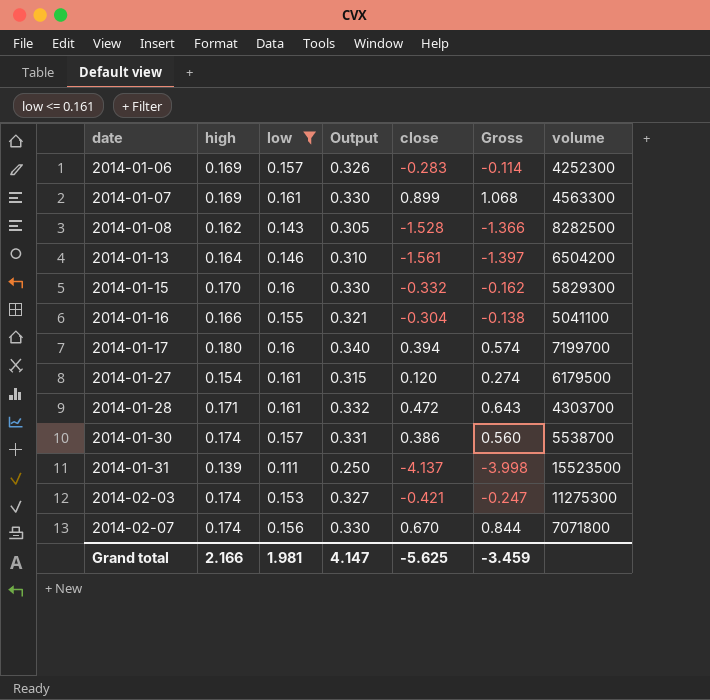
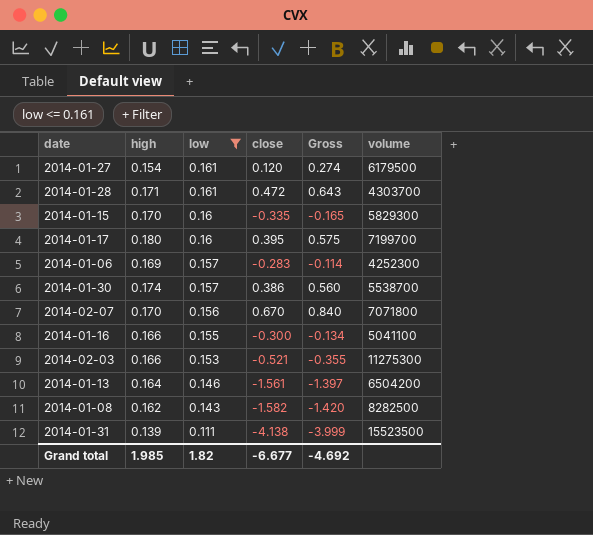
row order: date ascending -> low descending
column Output | formula: [high] + [low] -> none
row 2014-01-07: 0.169 | 0.161 | 0.330 | 0.899 | 1.068 | 4563300 -> none
2014-01-15 | close: -0.332 -> -0.335
2014-01-15 | Gross: -0.162 -> -0.165
2014-01-17 | close: 0.394 -> 0.395
2014-01-17 | Gross: 0.574 -> 0.575
2014-02-07 | high: 0.174 -> 0.170
2014-02-07 | Gross: 0.844 -> 0.840
2014-01-16 | close: -0.304 -> -0.300
2014-01-16 | Gross: -0.138 -> -0.134
2014-02-03 | high: 0.174 -> 0.166
2014-02-03 | close: -0.421 -> -0.521
2014-02-03 | Gross: -0.247 -> -0.355
2014-01-08 | close: -1.528 -> -1.582
2014-01-08 | Gross: -1.366 -> -1.420
2014-01-31 | close: -4.137 -> -4.138
2014-01-31 | Gross: -3.998 -> -3.999
Grand total | high: 2.166 -> 1.985
Grand total | low: 1.981 -> 1.82
Grand total | close: -5.625 -> -6.677
Grand total | Gross: -3.459 -> -4.692

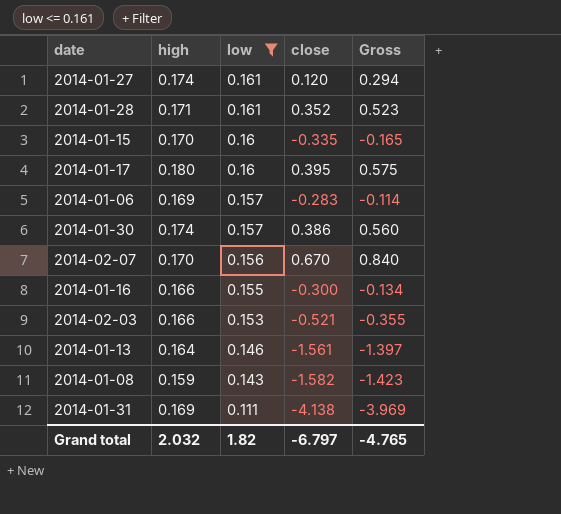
column volume | position: 6 -> none
2014-01-27 | high: 0.154 -> 0.174
2014-01-27 | Gross: 0.274 -> 0.294
2014-01-28 | close: 0.472 -> 0.352
2014-01-28 | Gross: 0.643 -> 0.523
2014-01-08 | high: 0.162 -> 0.159
2014-01-08 | Gross: -1.420 -> -1.423
2014-01-31 | high: 0.139 -> 0.169
2014-01-31 | Gross: -3.999 -> -3.969
Grand total | high: 1.985 -> 2.032
Grand total | close: -6.677 -> -6.797
Grand total | Gross: -4.692 -> -4.765

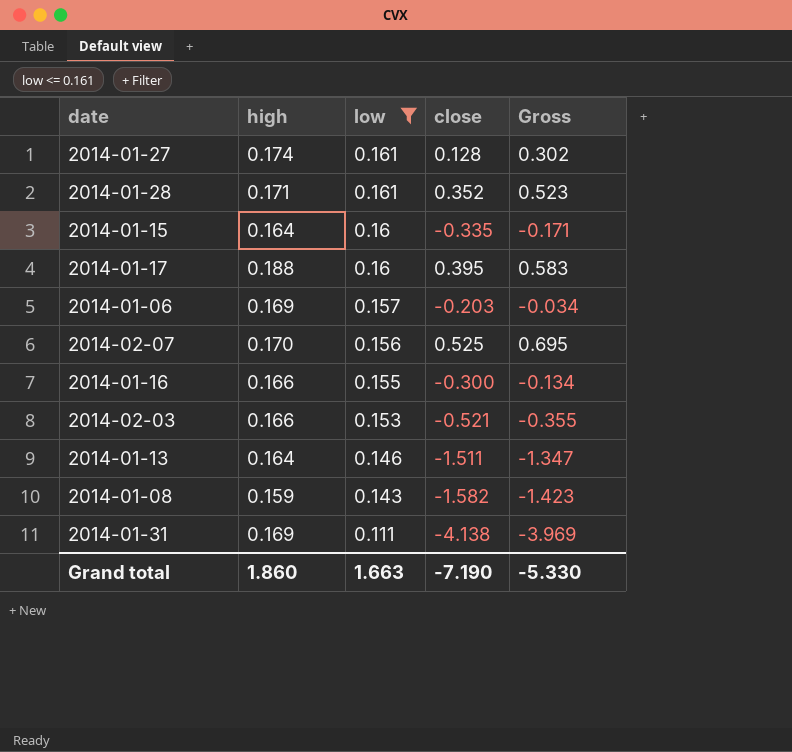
row 2014-01-30: 0.174 | 0.157 | 0.386 | 0.560 -> none
2014-01-27 | close: 0.120 -> 0.128
2014-01-27 | Gross: 0.294 -> 0.302
2014-01-15 | high: 0.170 -> 0.164
2014-01-15 | Gross: -0.165 -> -0.171
2014-01-17 | high: 0.180 -> 0.188
2014-01-17 | Gross: 0.575 -> 0.583
2014-01-06 | close: -0.283 -> -0.203
2014-01-06 | Gross: -0.114 -> -0.034
2014-02-07 | close: 0.670 -> 0.525
2014-02-07 | Gross: 0.840 -> 0.695
2014-01-13 | close: -1.561 -> -1.511
2014-01-13 | Gross: -1.397 -> -1.347
Grand total | high: 2.032 -> 1.860
Grand total | low: 1.82 -> 1.663
Grand total | close: -6.797 -> -7.190
Grand total | Gross: -4.765 -> -5.330

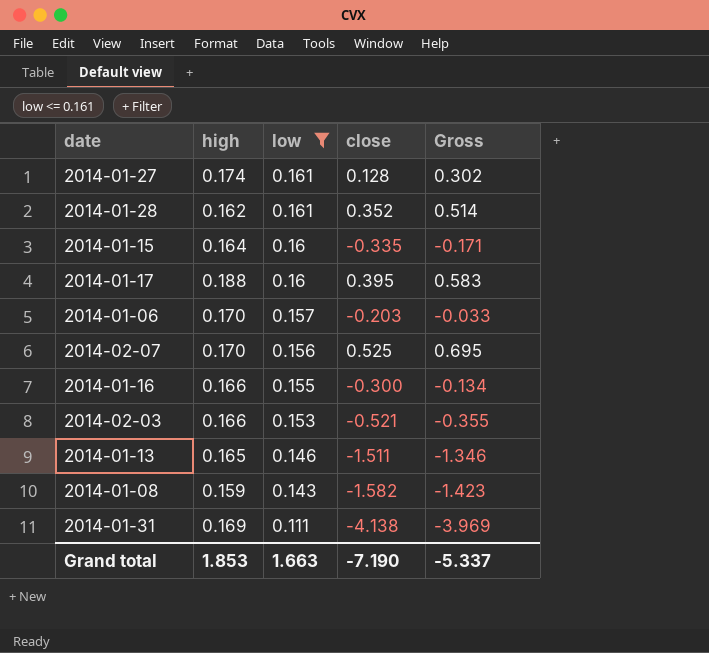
2014-01-28 | high: 0.171 -> 0.162
2014-01-28 | Gross: 0.523 -> 0.514
2014-01-06 | high: 0.169 -> 0.170
2014-01-06 | Gross: -0.034 -> -0.033
2014-01-13 | high: 0.164 -> 0.165
2014-01-13 | Gross: -1.347 -> -1.346
Grand total | high: 1.860 -> 1.853
Grand total | Gross: -5.330 -> -5.337

